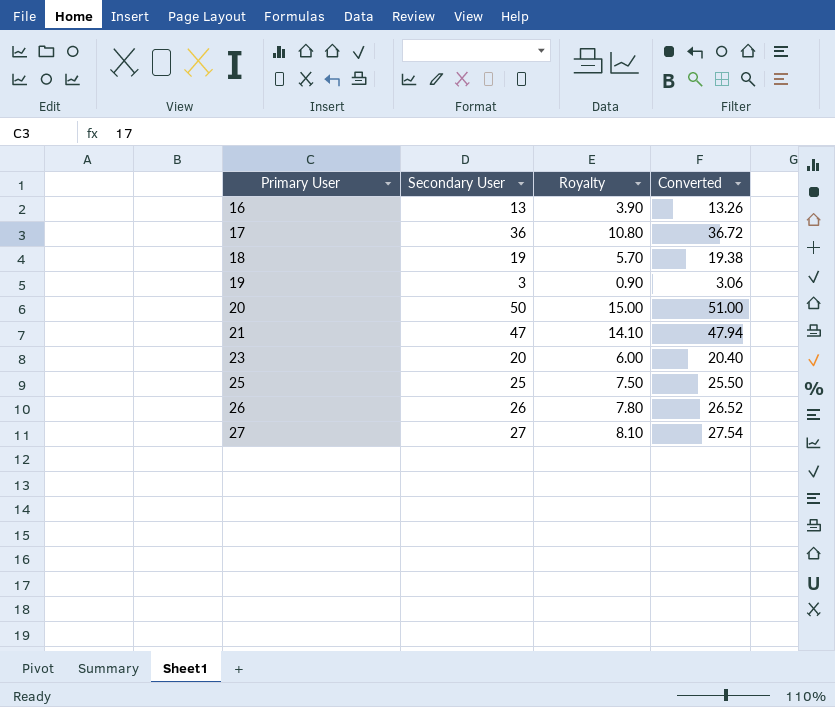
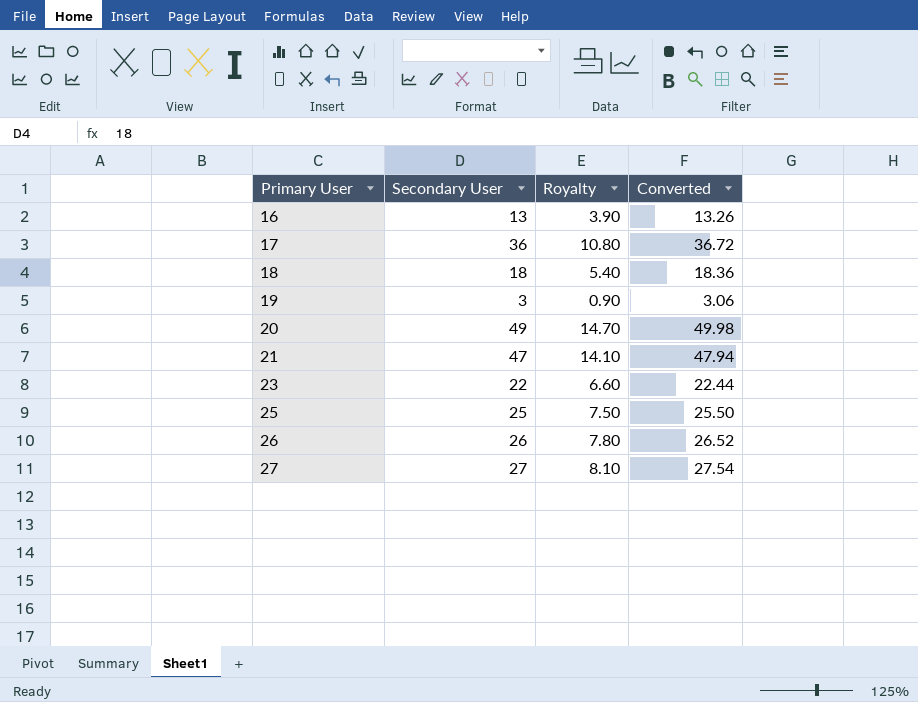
18 | Secondary User: 19 -> 18
18 | Royalty: 5.70 -> 5.40
18 | Converted: 19.38 -> 18.36
20 | Secondary User: 50 -> 49
20 | Royalty: 15.00 -> 14.70
20 | Converted: 51.00 -> 49.98
23 | Secondary User: 20 -> 22
23 | Royalty: 6.00 -> 6.60
23 | Converted: 20.40 -> 22.44

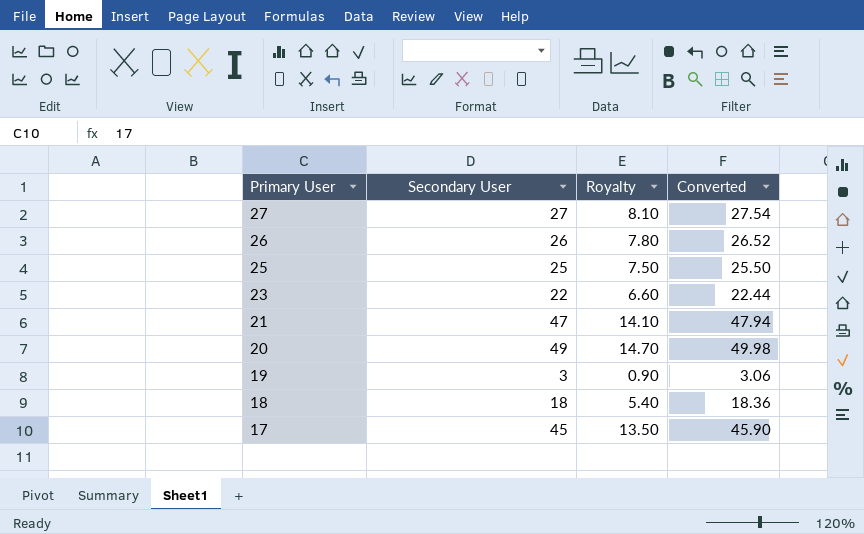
row order: Primary User ascending -> Primary User descending
row 16: 13 | 3.90 | 13.26 -> none
17 | Secondary User: 36 -> 45
17 | Royalty: 10.80 -> 13.50
17 | Converted: 36.72 -> 45.90

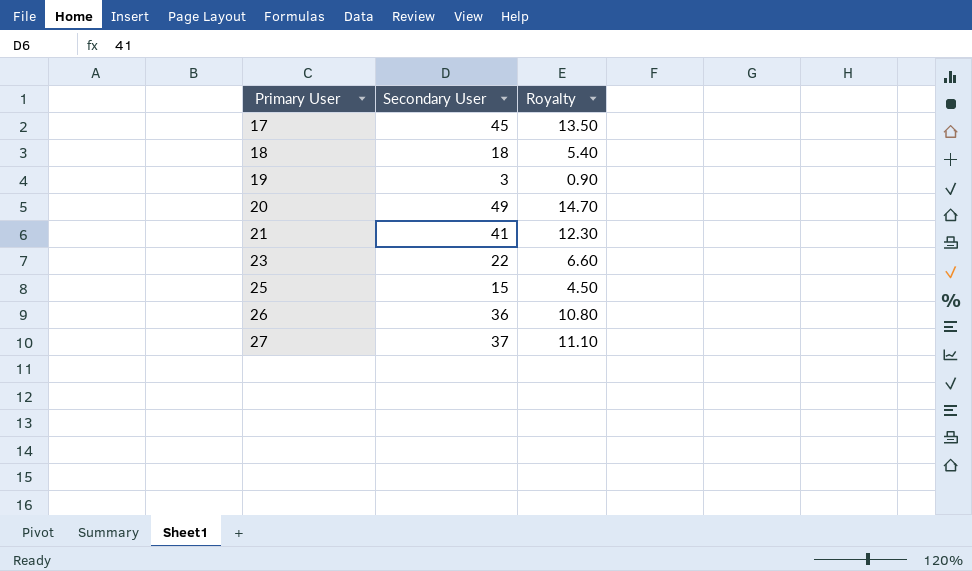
row order: Primary User descending -> Primary User ascending
column Converted | formula: [Secondary User] * 1.02 -> none
21 | Secondary User: 47 -> 41
21 | Royalty: 14.10 -> 12.30
25 | Secondary User: 25 -> 15
25 | Royalty: 7.50 -> 4.50
26 | Secondary User: 26 -> 36
26 | Royalty: 7.80 -> 10.80
27 | Secondary User: 27 -> 37
27 | Royalty: 8.10 -> 11.10

